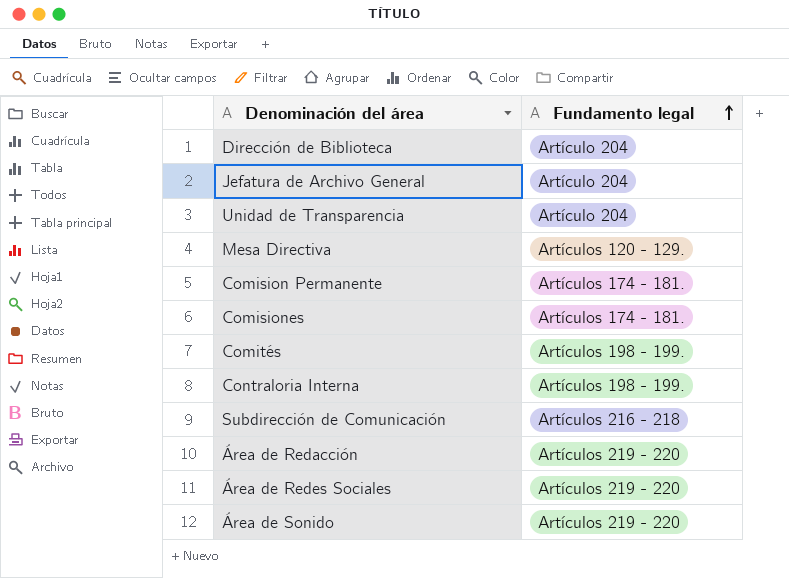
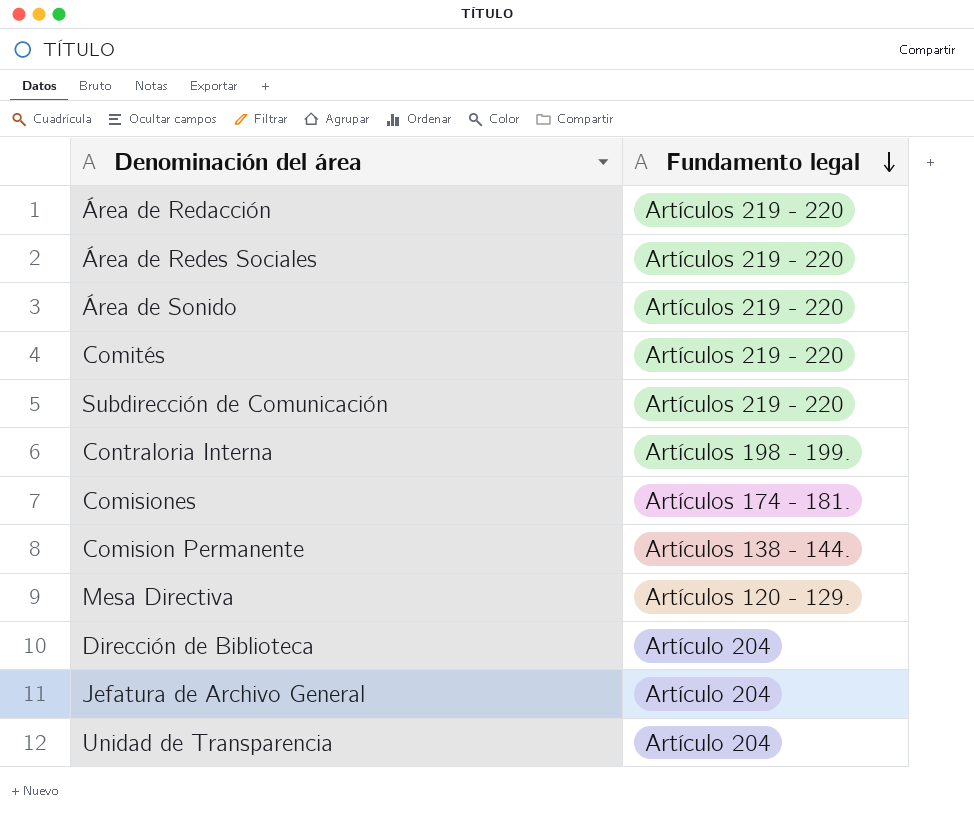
row order: Fundamento legal ascending -> Fundamento legal descending
Comités | Fundamento legal: Artículos 198 - 199. -> Artículos 219 - 220
Subdirección de Comunicación | Fundamento legal: Artículos 216 - 218 -> Artículos 219 - 220
Comision Permanente | Fundamento legal: Artículos 174 - 181. -> Artículos 138 - 144.

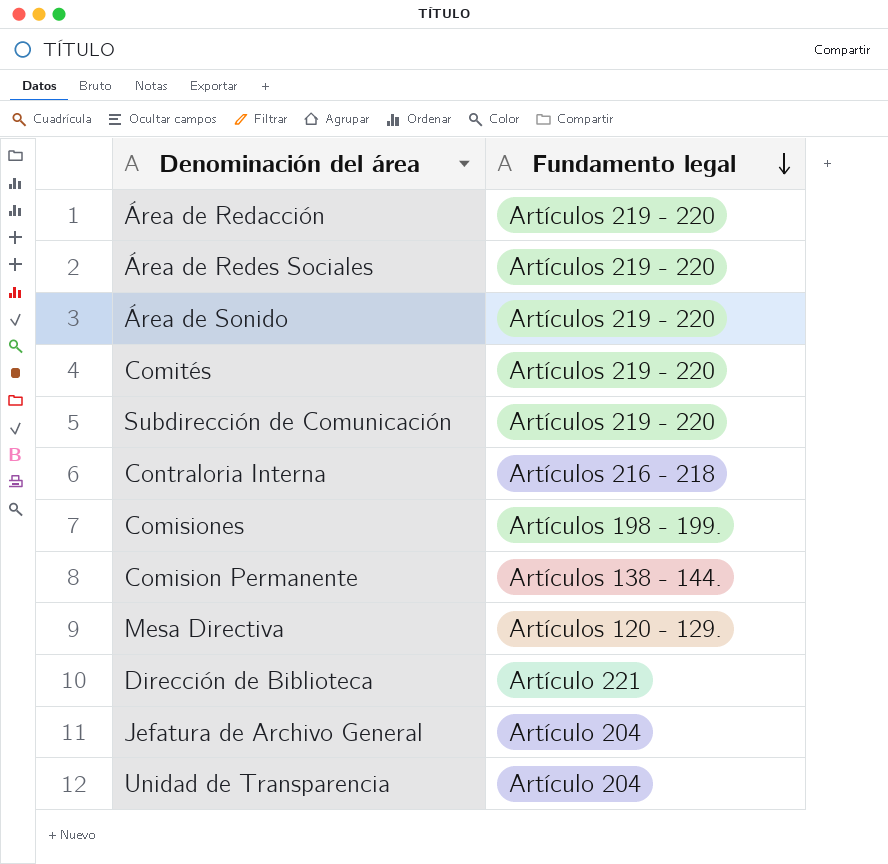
Contraloria Interna | Fundamento legal: Artículos 198 - 199. -> Artículos 216 - 218
Comisiones | Fundamento legal: Artículos 174 - 181. -> Artículos 198 - 199.
Dirección de Biblioteca | Fundamento legal: Artículo 204 -> Artículo 221

